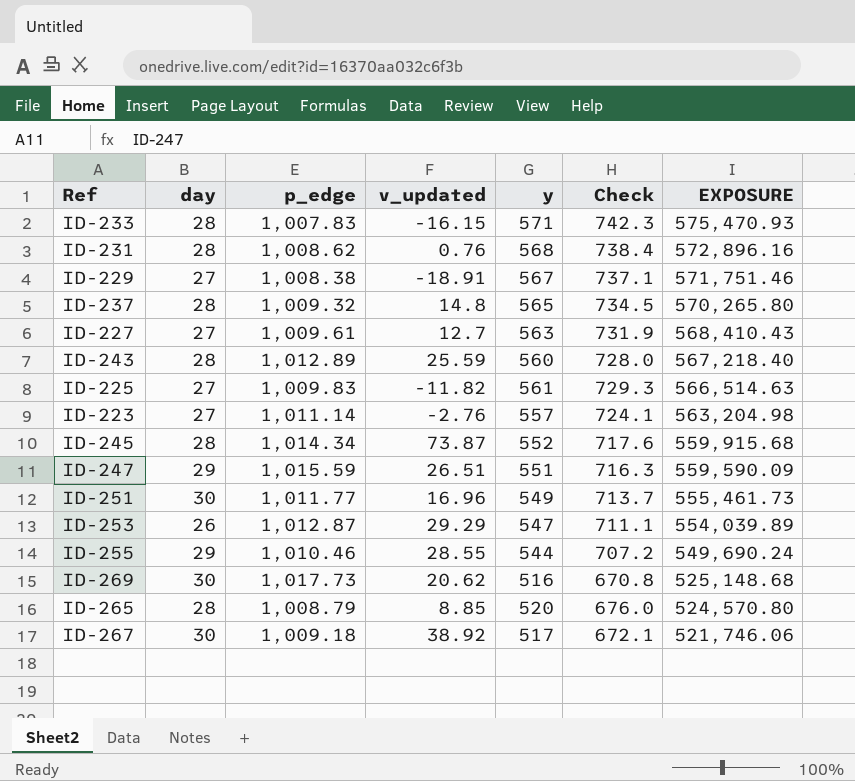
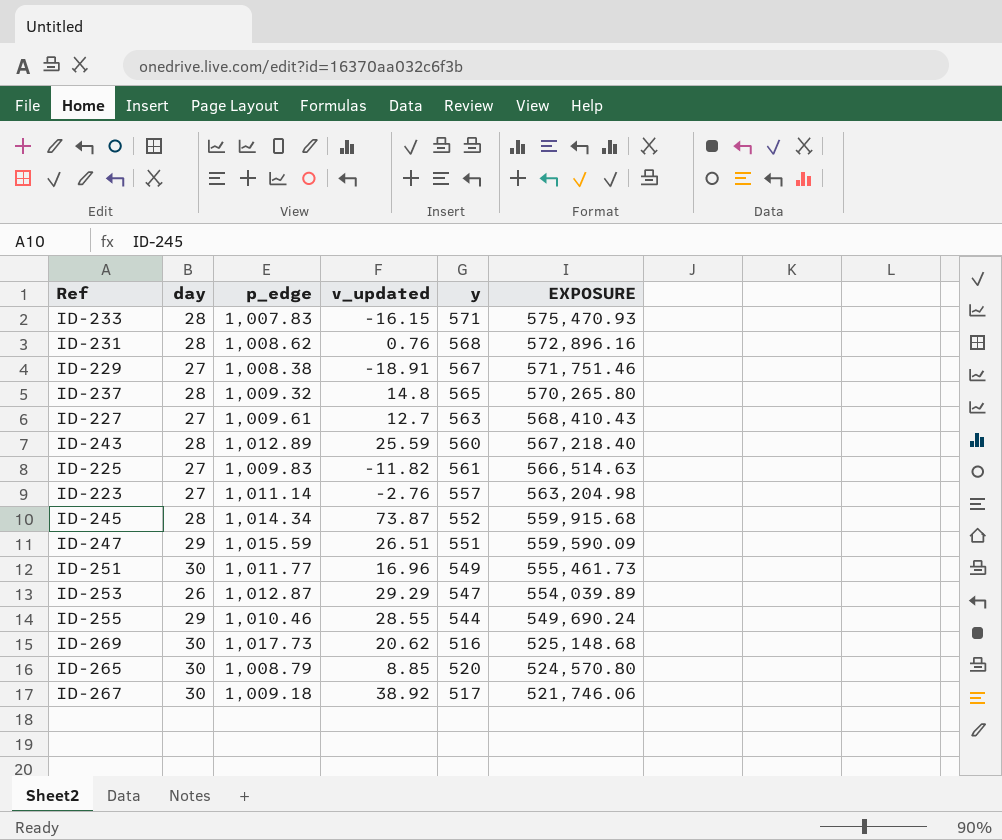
column Check | formula: [y] * 1.3 -> none
ID-265 | day: 28 -> 30

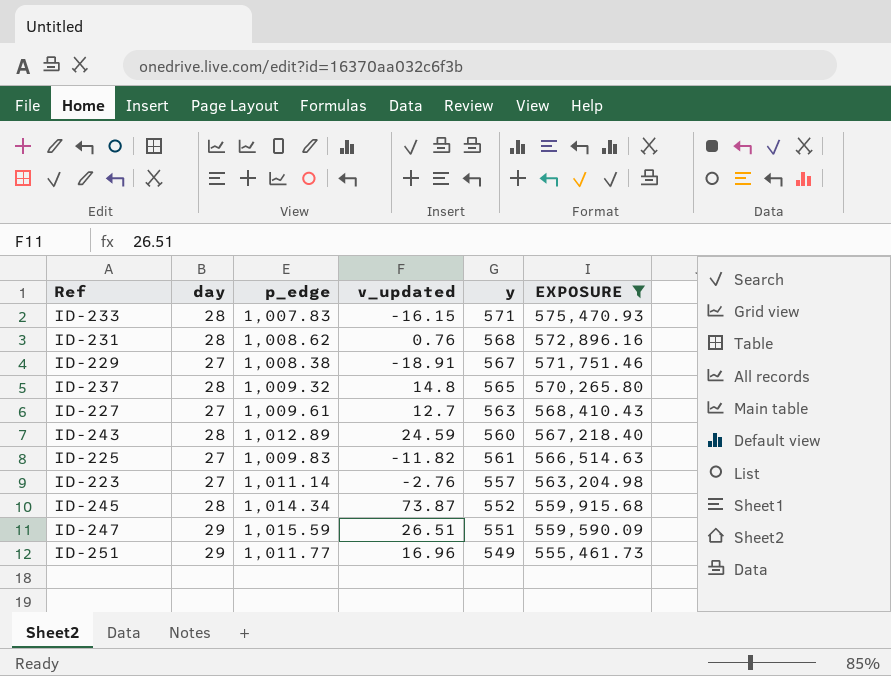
filter: none -> EXPOSURE >= 555,461.73
ID-243 | v_updated: 25.59 -> 24.59
ID-251 | day: 30 -> 29

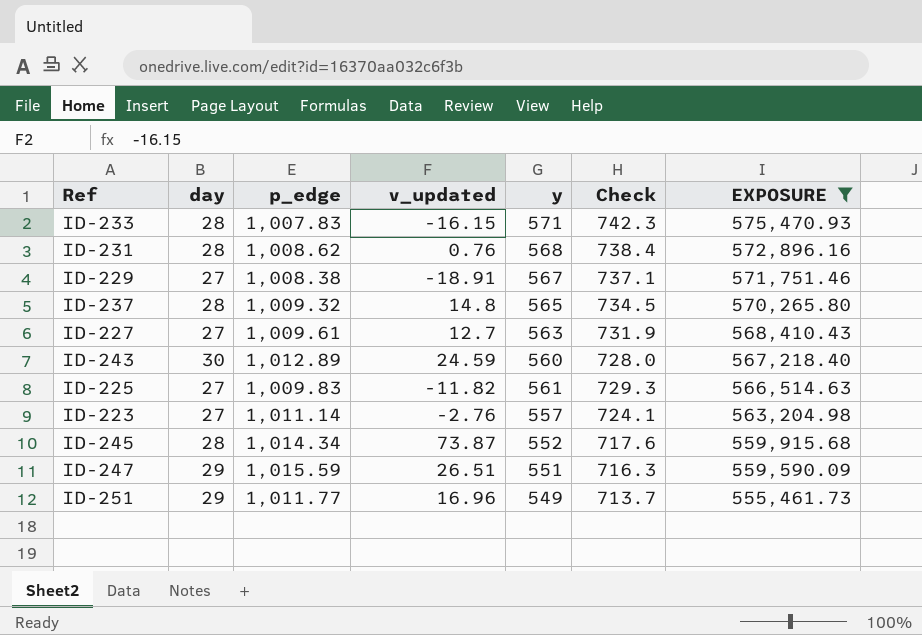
column Check | formula: none -> [y] * 1.3
ID-243 | day: 28 -> 30

